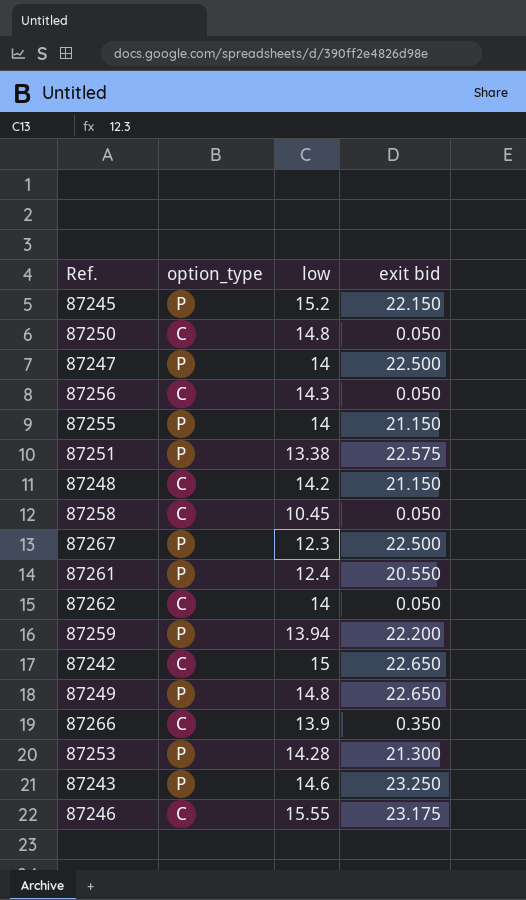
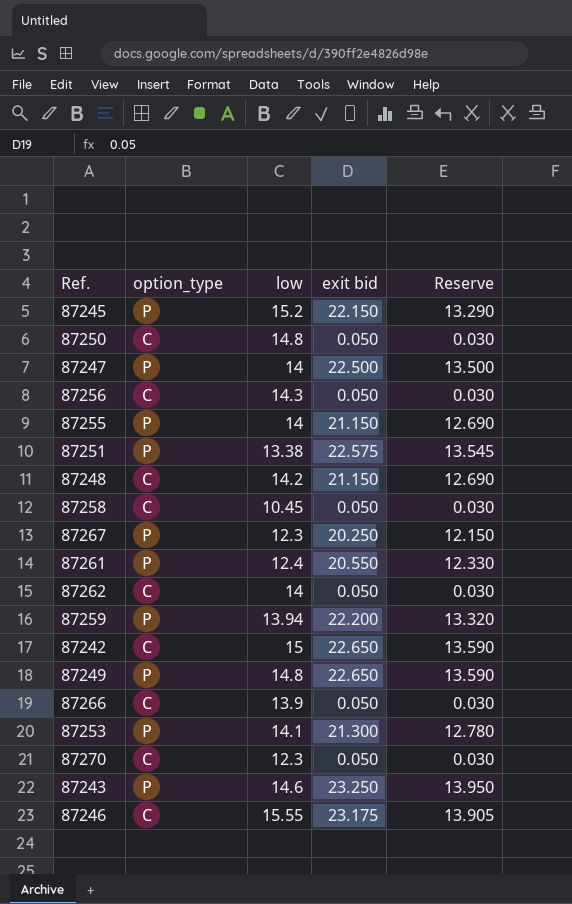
column Reserve | formula: none -> [exit bid] * 0.6
87267 | exit bid: 22.500 -> 20.250
87266 | exit bid: 0.350 -> 0.050
87253 | low: 14.28 -> 14.1
row 87270: none -> C | 12.3 | 0.050 | 0.030

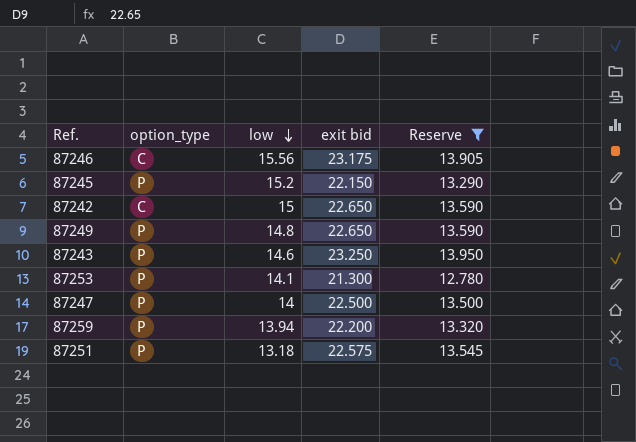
filter: none -> Reserve >= 12.780
row order: none -> low descending
87246 | low: 15.55 -> 15.56
87251 | low: 13.38 -> 13.18

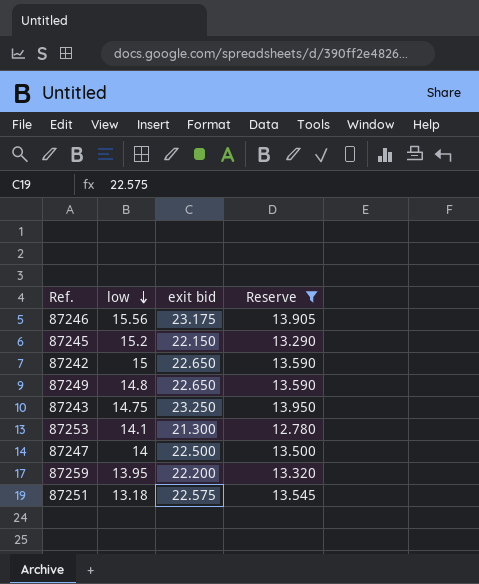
column option_type | position: 2 -> none
87243 | low: 14.6 -> 14.75
87259 | low: 13.94 -> 13.95

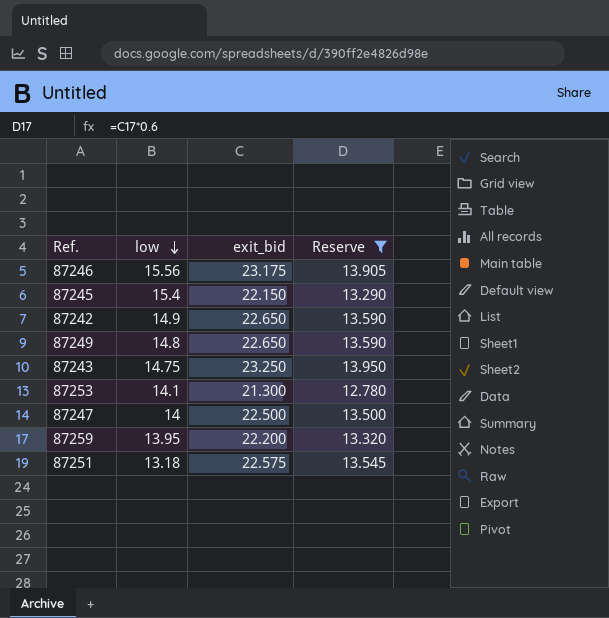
column name: exit bid -> exit_bid
87245 | low: 15.2 -> 15.4
87242 | low: 15 -> 14.9

